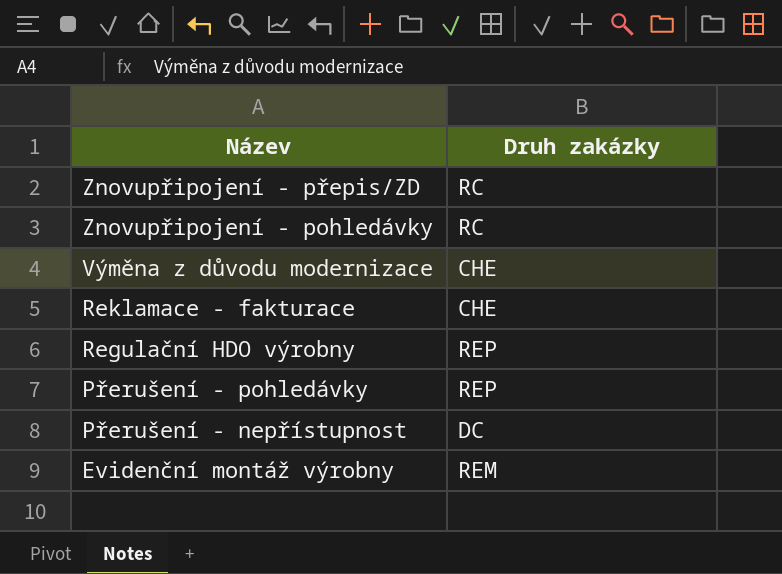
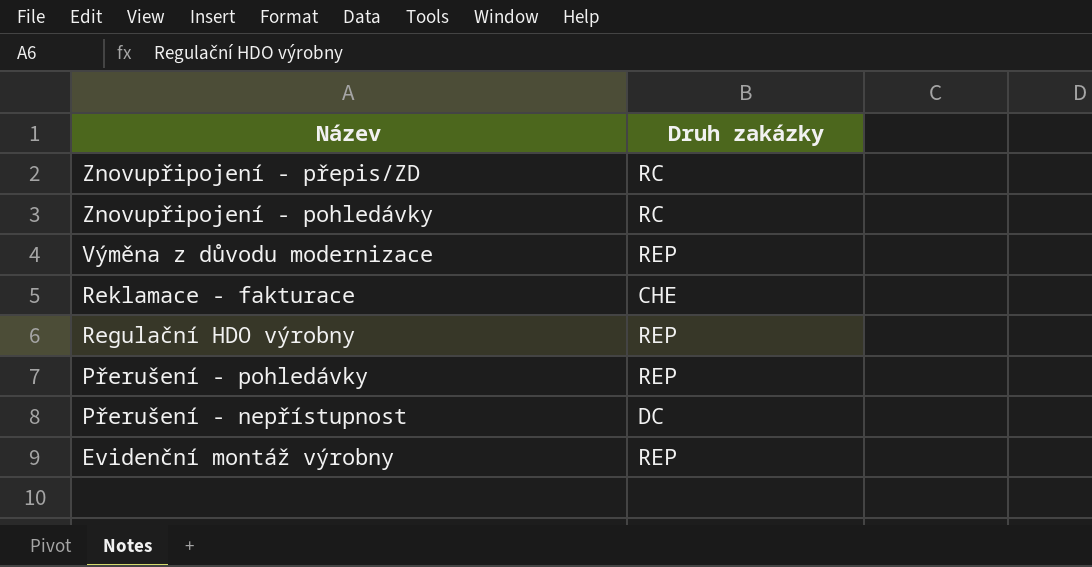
Výměna z důvodu modernizace | Druh zakázky: CHE -> REP
Evidenční montáž výrobny | Druh zakázky: REM -> REP

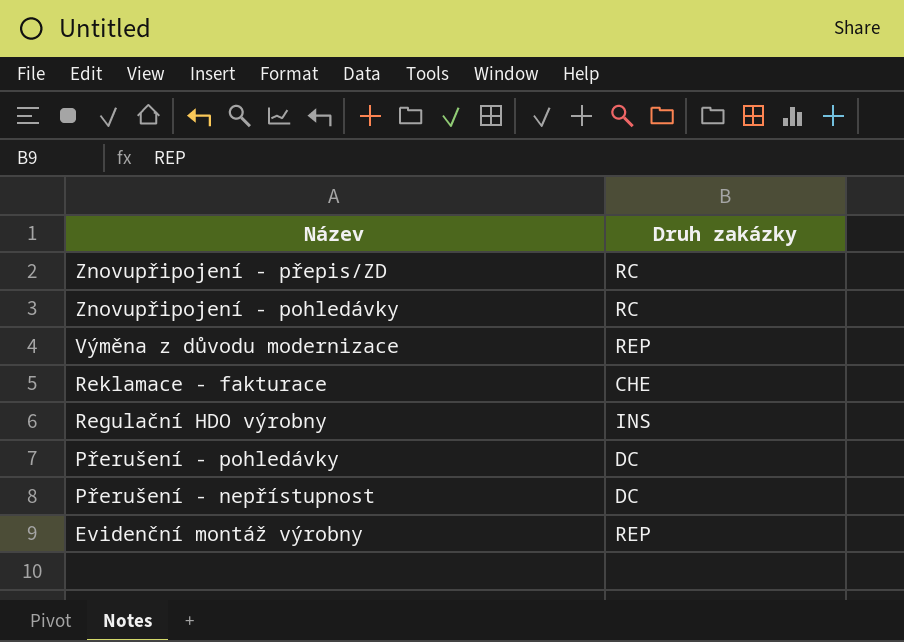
Regulační HDO výrobny | Druh zakázky: REP -> INS
Přerušení - pohledávky | Druh zakázky: REP -> DC

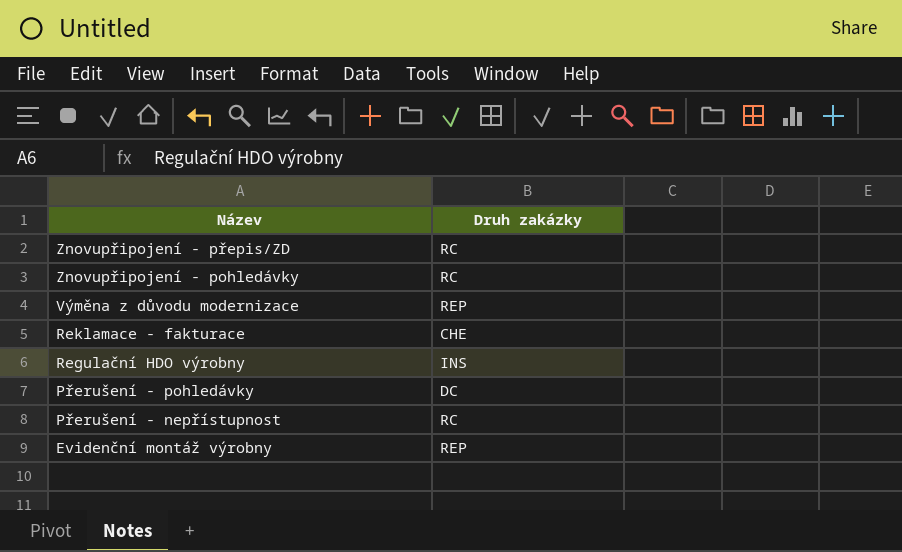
Přerušení - nepřístupnost | Druh zakázky: DC -> RC

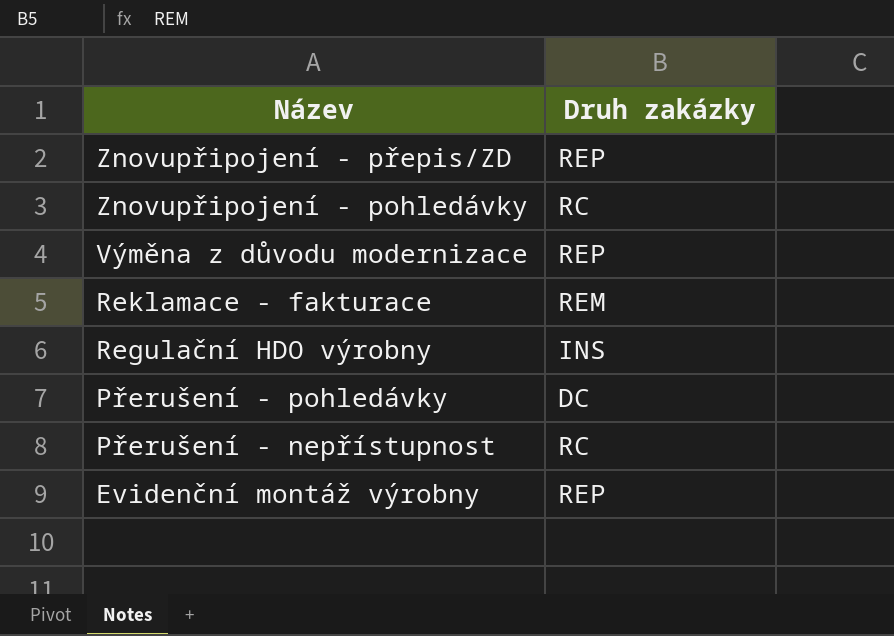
Znovupřipojení - přepis/ZD | Druh zakázky: RC -> REP
Reklamace - fakturace | Druh zakázky: CHE -> REM

